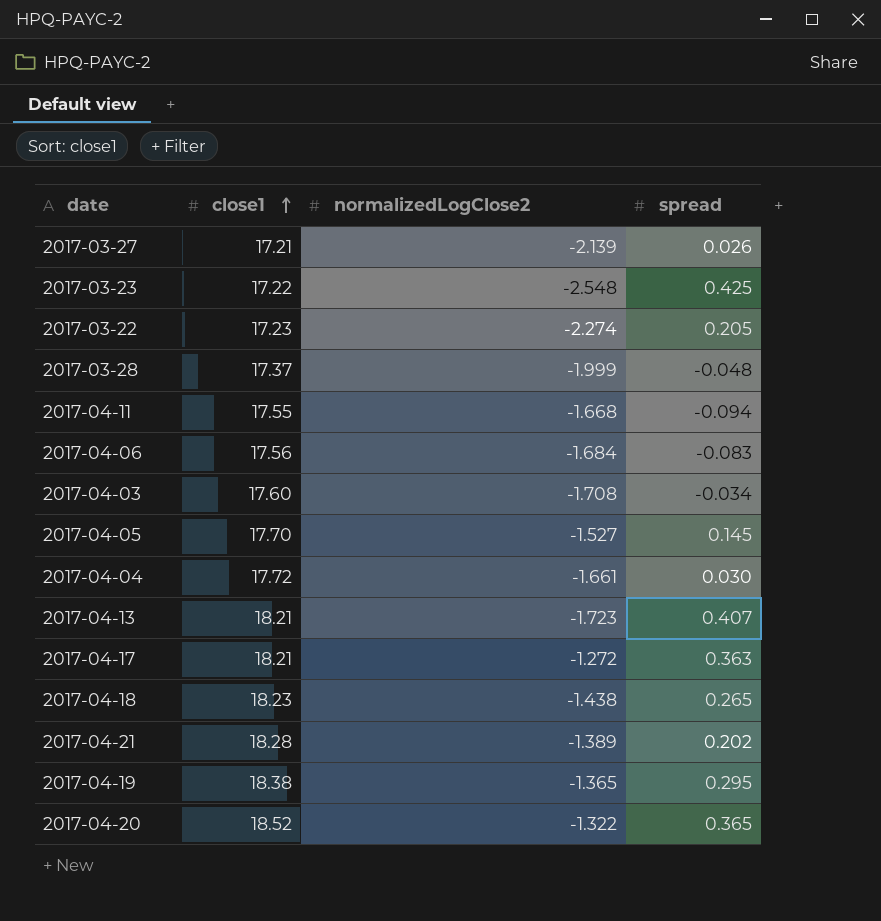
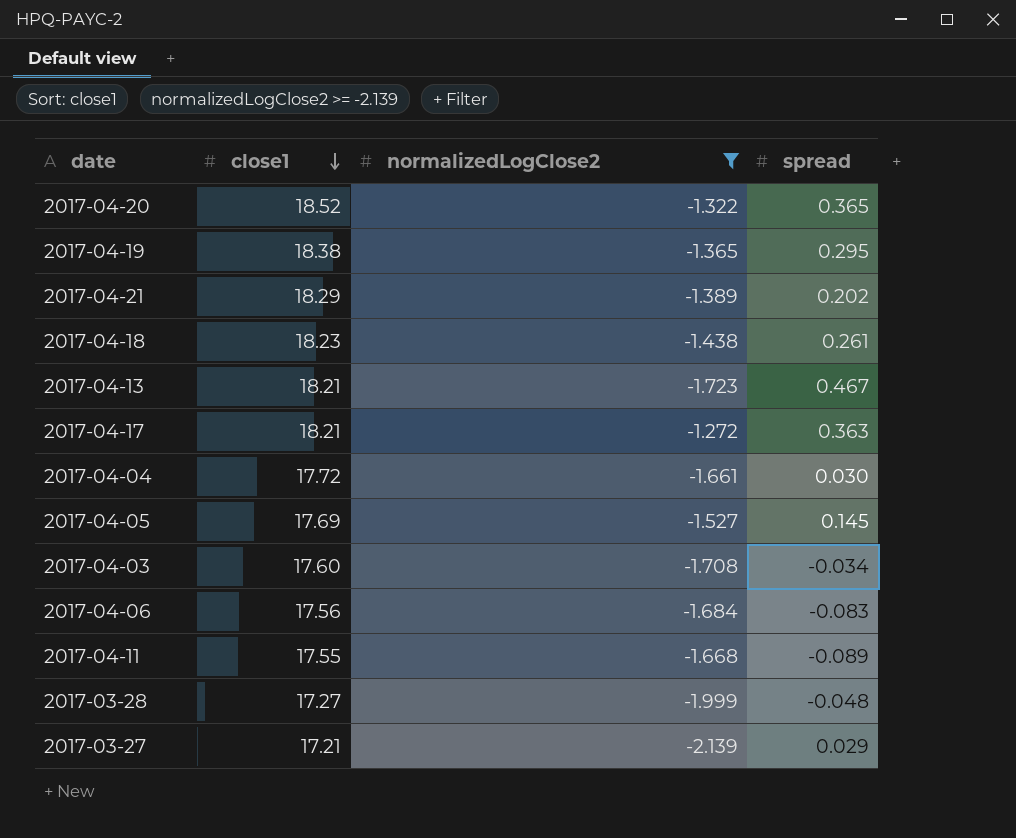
filter: none -> normalizedLogClose2 >= -2.139
row order: close1 ascending -> close1 descending
2017-04-21 | close1: 18.28 -> 18.29
2017-04-18 | spread: 0.265 -> 0.261
2017-04-13 | spread: 0.407 -> 0.467
2017-04-05 | close1: 17.70 -> 17.69
2017-04-11 | spread: -0.094 -> -0.089
2017-03-28 | close1: 17.37 -> 17.27
2017-03-27 | spread: 0.026 -> 0.029

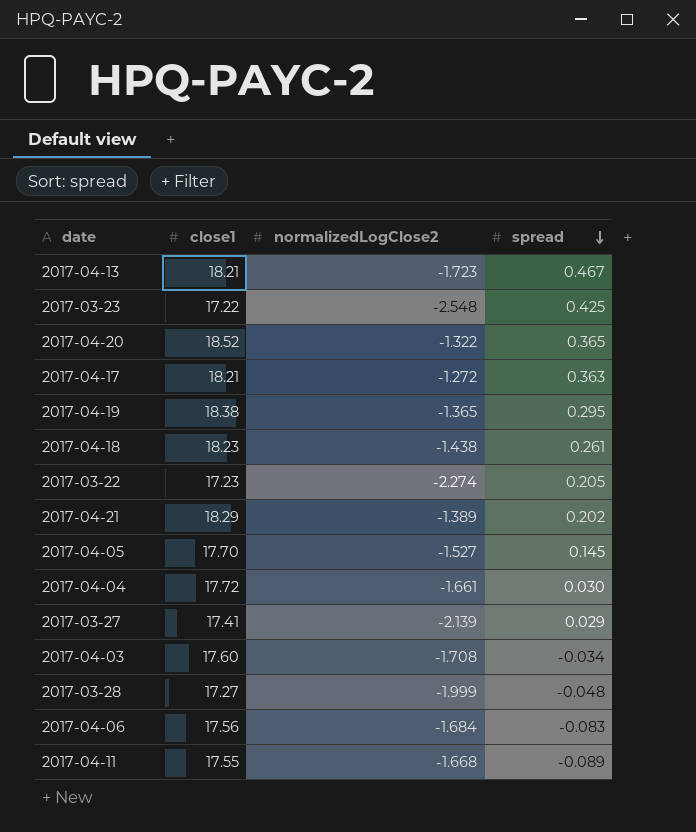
filter: normalizedLogClose2 >= -2.139 -> none
row order: close1 descending -> spread descending
2017-04-05 | close1: 17.69 -> 17.70
2017-03-27 | close1: 17.21 -> 17.41

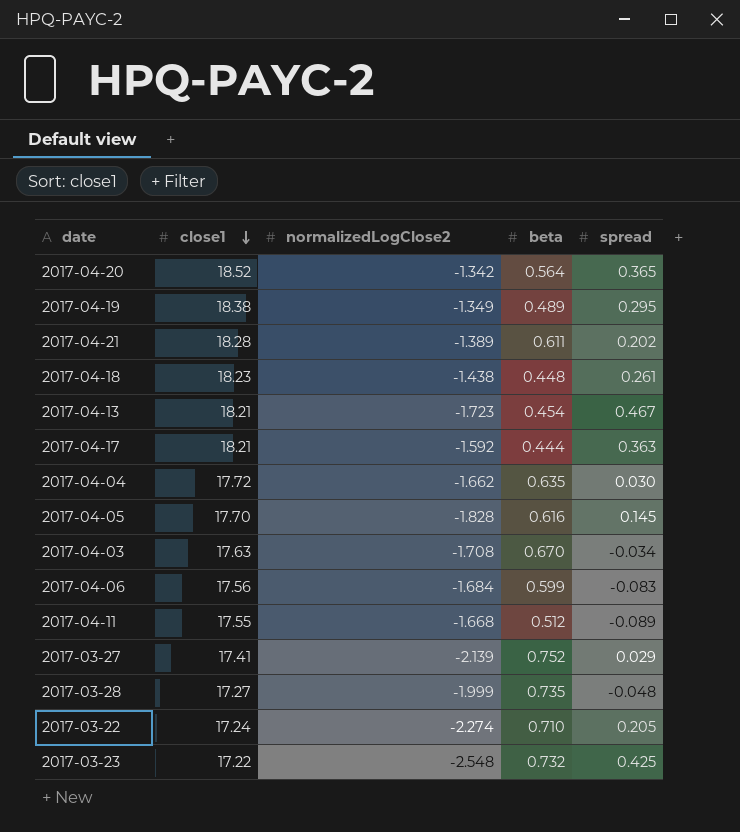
row order: spread descending -> close1 descending
column beta | position: none -> 4
2017-04-20 | normalizedLogClose2: -1.322 -> -1.342
2017-04-19 | normalizedLogClose2: -1.365 -> -1.349
2017-04-21 | close1: 18.29 -> 18.28
2017-04-17 | normalizedLogClose2: -1.272 -> -1.592
2017-04-04 | normalizedLogClose2: -1.661 -> -1.662
2017-04-05 | normalizedLogClose2: -1.527 -> -1.828
2017-04-03 | close1: 17.60 -> 17.63
2017-03-22 | close1: 17.23 -> 17.24

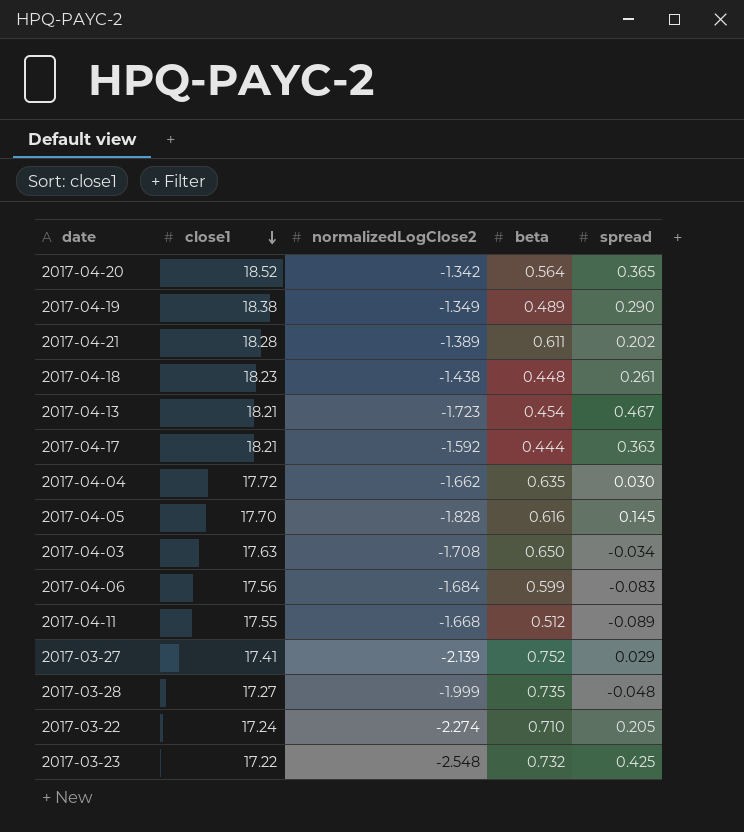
2017-04-19 | spread: 0.295 -> 0.290
2017-04-03 | beta: 0.670 -> 0.650

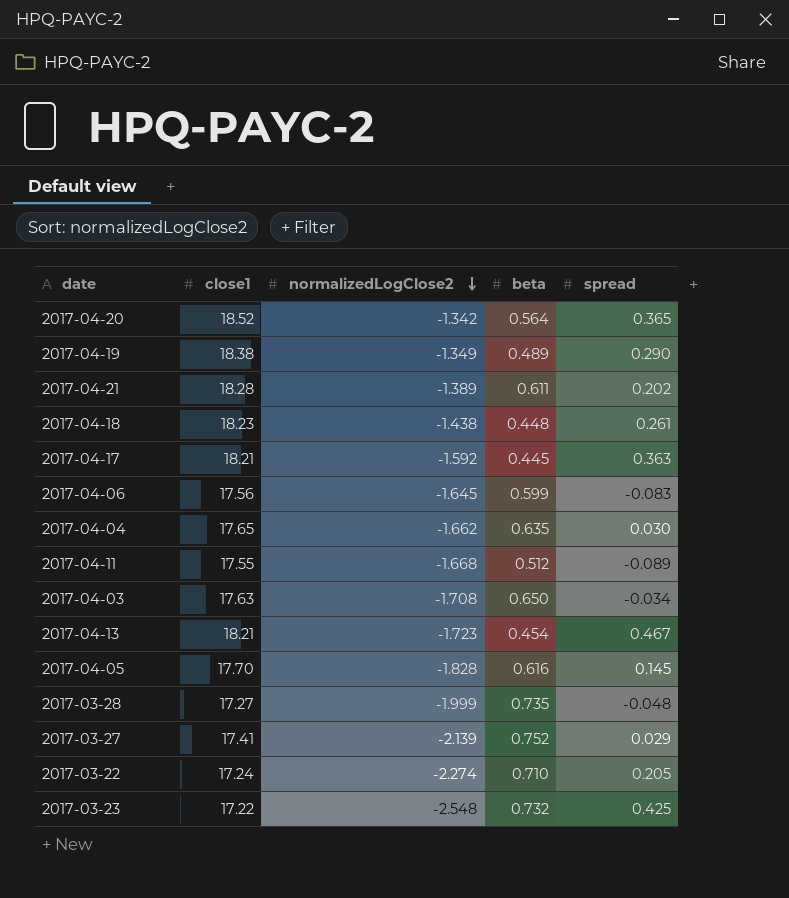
row order: close1 descending -> normalizedLogClose2 descending
2017-04-17 | beta: 0.444 -> 0.445
2017-04-06 | normalizedLogClose2: -1.684 -> -1.645
2017-04-04 | close1: 17.72 -> 17.65

